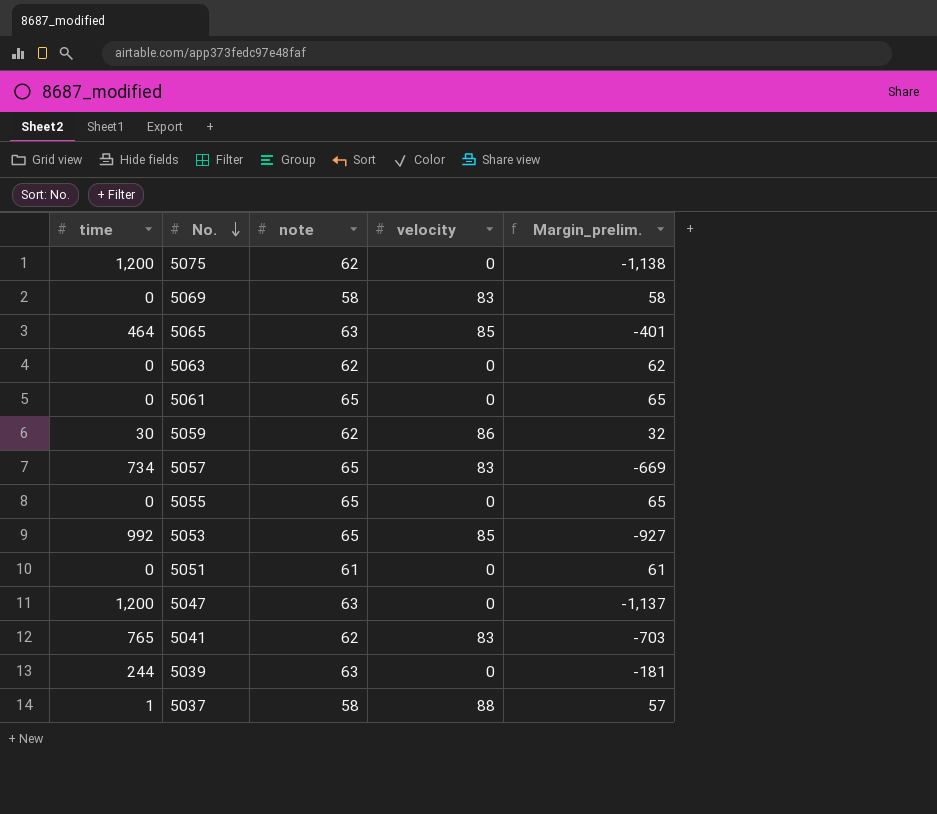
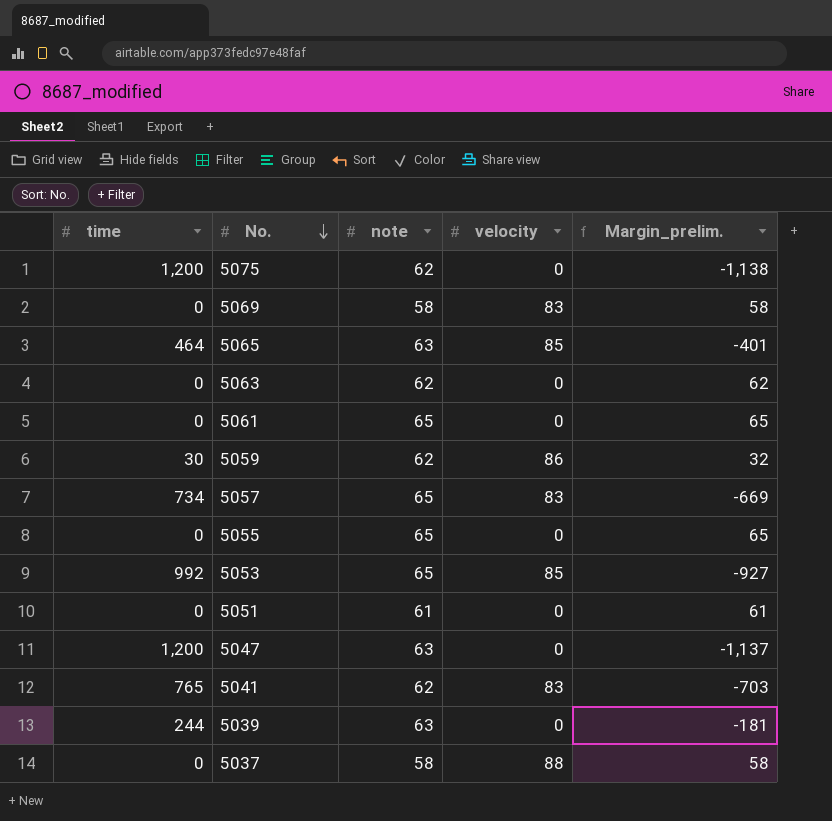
5037 | time: 1 -> 0
5037 | Margin_prelim.: 57 -> 58

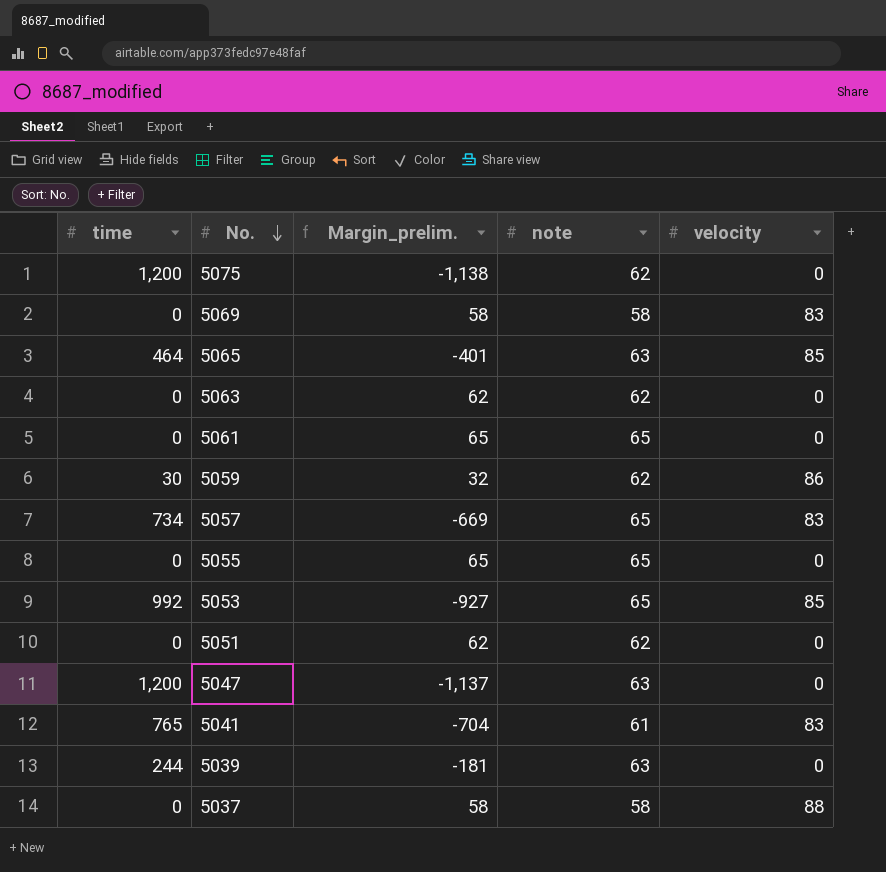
column Margin_prelim. | position: 5 -> 3
5051 | Margin_prelim.: 61 -> 62
5051 | note: 61 -> 62
5041 | Margin_prelim.: -703 -> -704
5041 | note: 62 -> 61

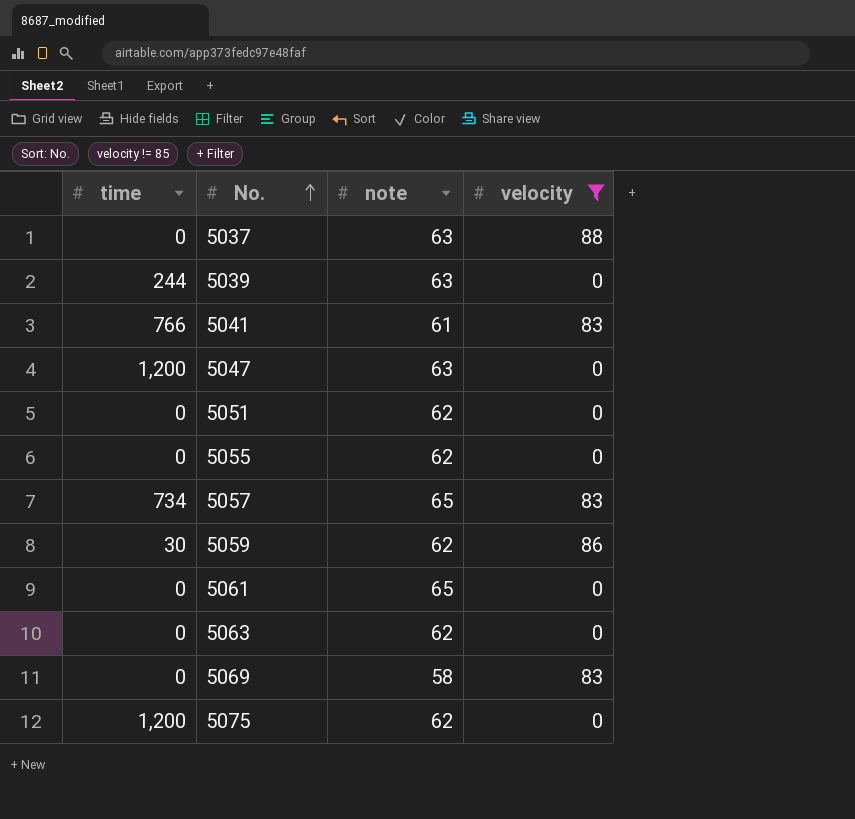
filter: none -> velocity != 85
row order: No. descending -> No. ascending
column Margin_prelim. | formula: [note] - [time] -> none
5037 | note: 58 -> 63
5041 | time: 765 -> 766
5055 | note: 65 -> 62

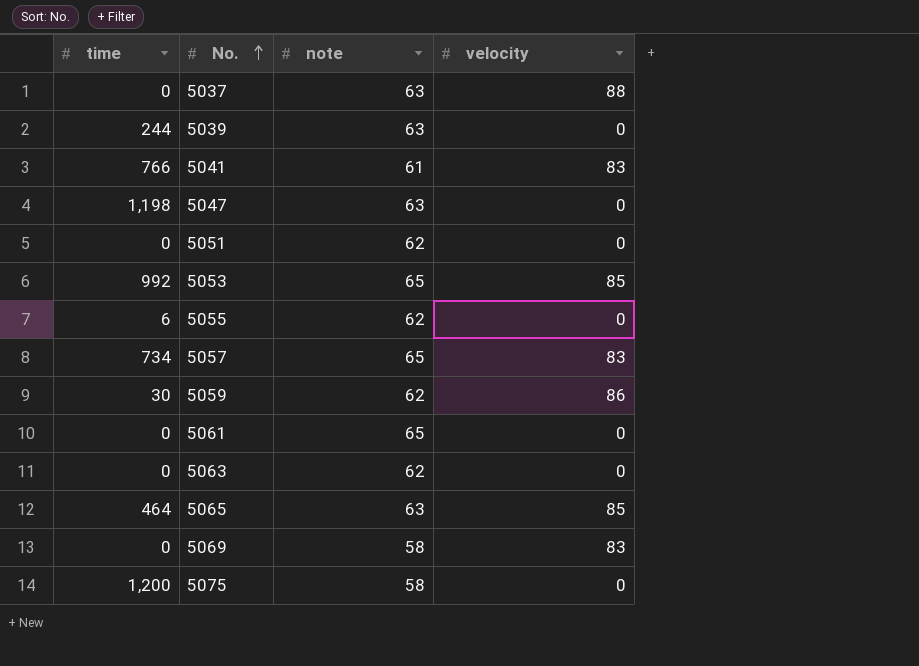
filter: velocity != 85 -> none
5047 | time: 1,200 -> 1,198
5055 | time: 0 -> 6
5075 | note: 62 -> 58

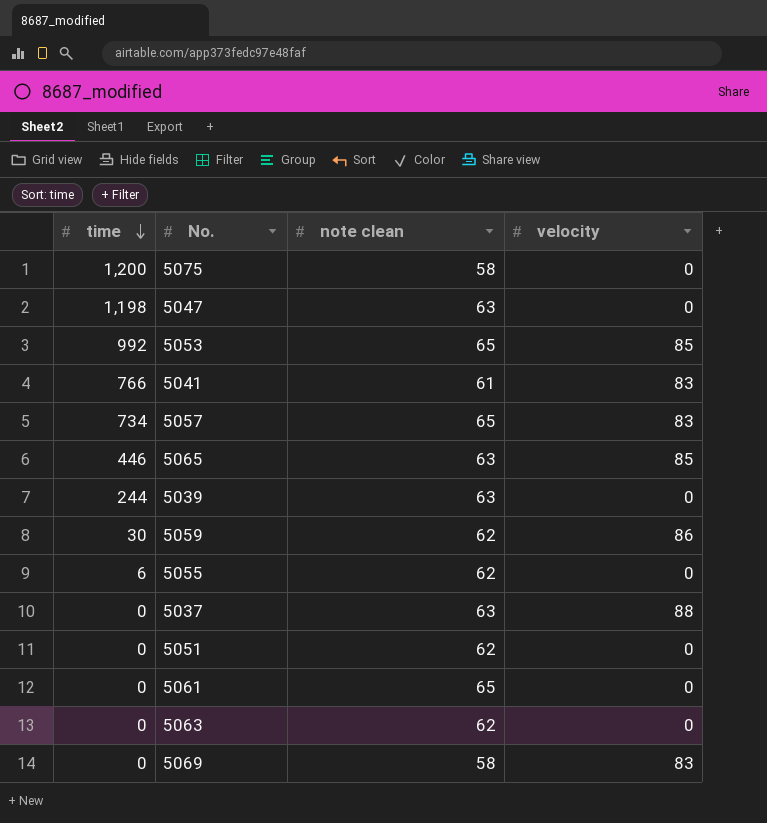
row order: No. ascending -> time descending
column name: note -> note clean
5065 | time: 464 -> 446

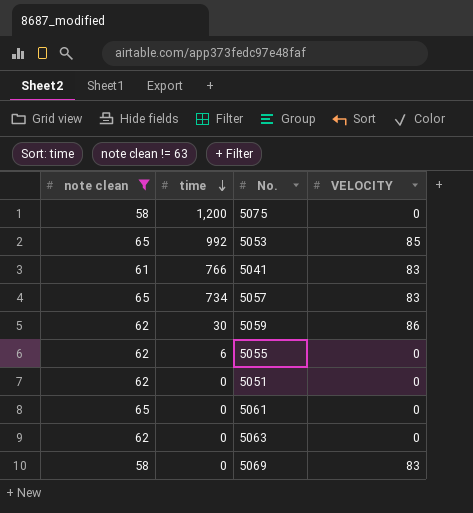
filter: none -> note clean != 63
column note clean | position: 3 -> 1
column name: velocity -> VELOCITY

